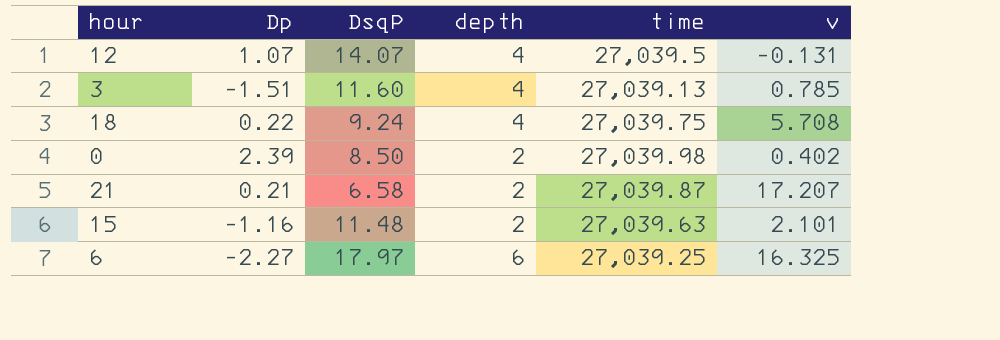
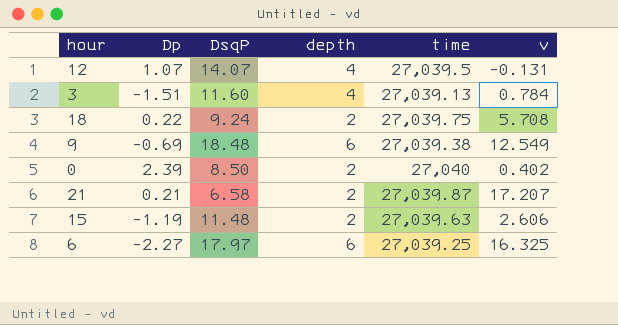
3 | v: 0.785 -> 0.784
18 | depth: 4 -> 2
row 9: none -> -0.69 | 18.48 | 6 | 27,039.38 | 12.549
0 | time: 27,039.98 -> 27,040
15 | Dp: -1.16 -> -1.19
15 | v: 2.101 -> 2.606

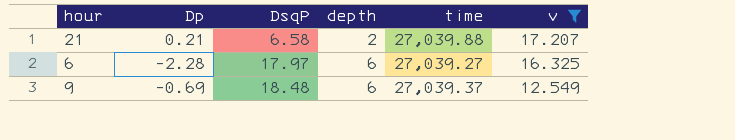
filter: none -> v >= 12.549
row order: none -> DsqP ascending
21 | time: 27,039.87 -> 27,039.88
6 | Dp: -2.27 -> -2.28
6 | time: 27,039.25 -> 27,039.27
9 | time: 27,039.38 -> 27,039.37

